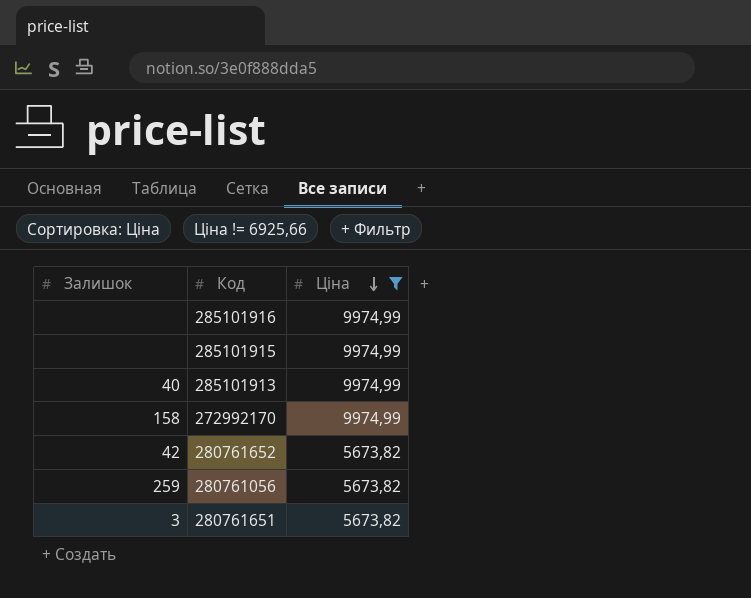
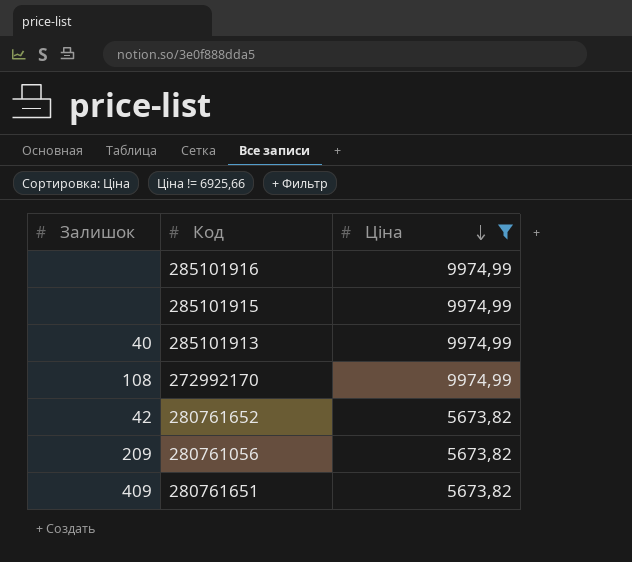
272992170 | Залишок: 158 -> 108
280761056 | Залишок: 259 -> 209
280761651 | Залишок: 3 -> 409

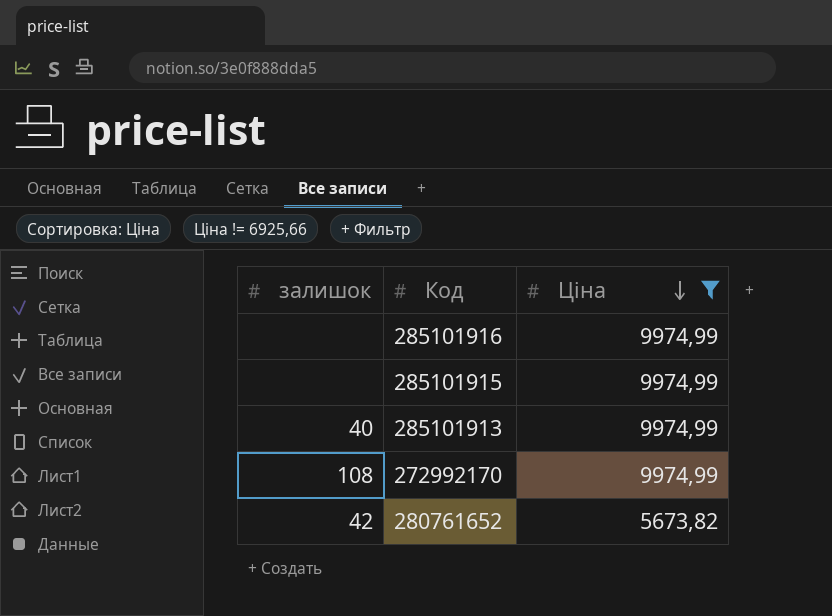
column name: Залишок -> залишок
row 280761056: 209 | 5673,82 -> none
row 280761651: 409 | 5673,82 -> none

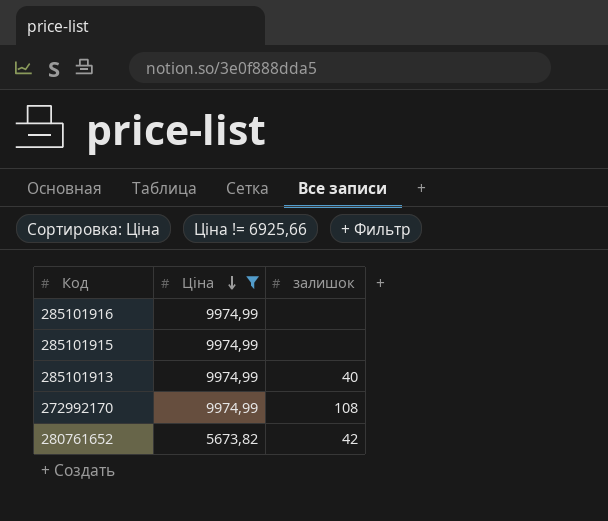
column залишок | position: 1 -> 3

